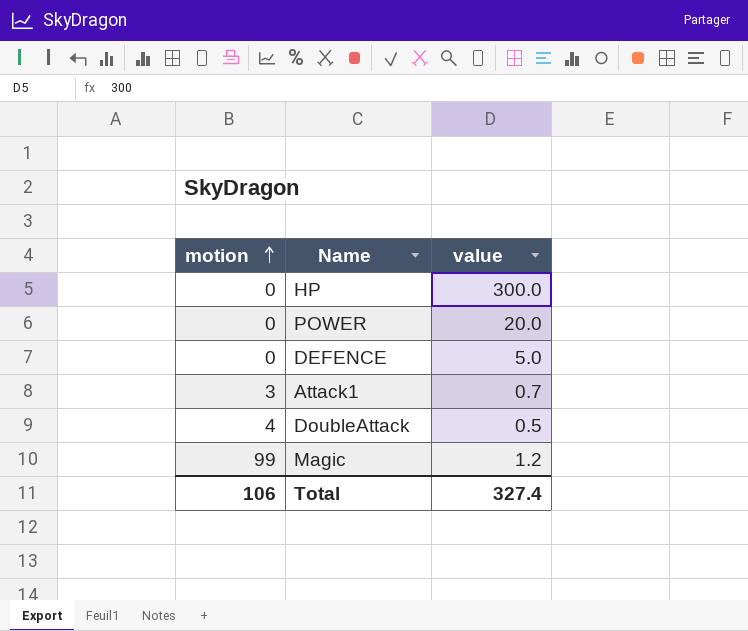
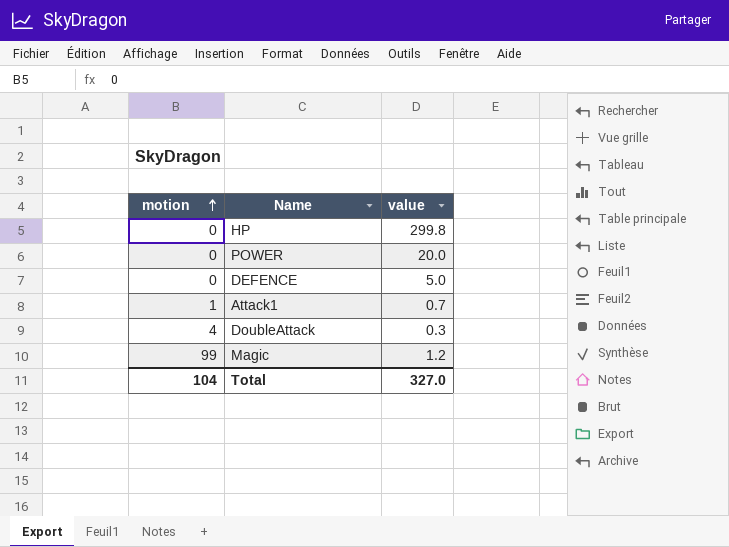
HP | value: 300.0 -> 299.8
Attack1 | motion: 3 -> 1
DoubleAttack | value: 0.5 -> 0.3
Total | motion: 106 -> 104
Total | value: 327.4 -> 327.0

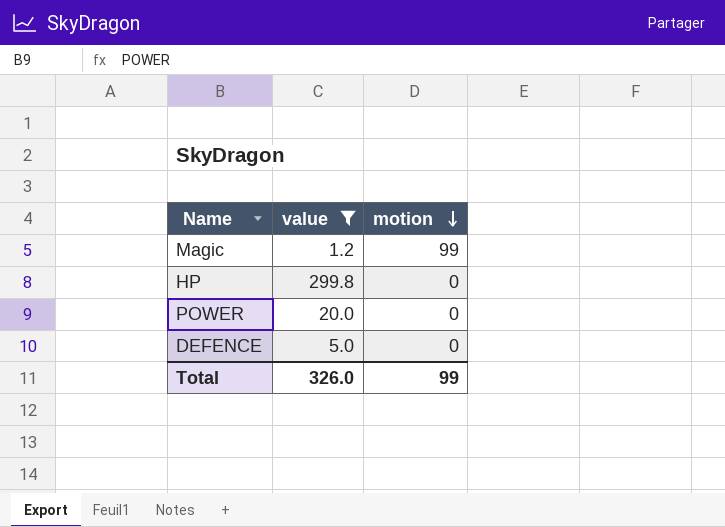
filter: none -> value >= 1.2
row order: motion ascending -> motion descending
column motion | position: 1 -> 3
Total | value: 327.0 -> 326.0
Total | motion: 104 -> 99

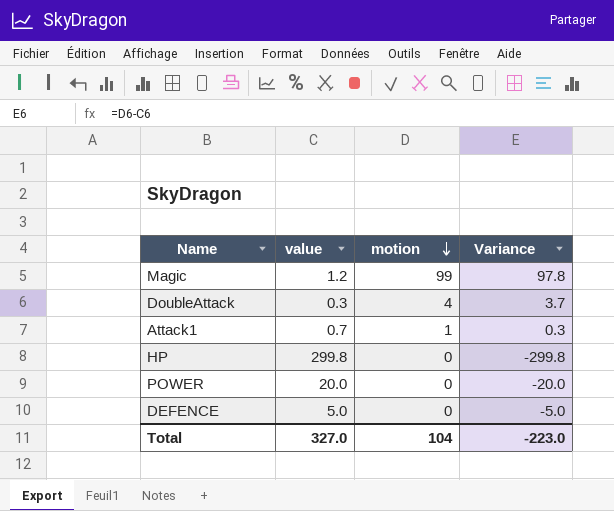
filter: value >= 1.2 -> none
column Variance | formula: none -> [motion] - [value]
Total | value: 326.0 -> 327.0
Total | motion: 99 -> 104

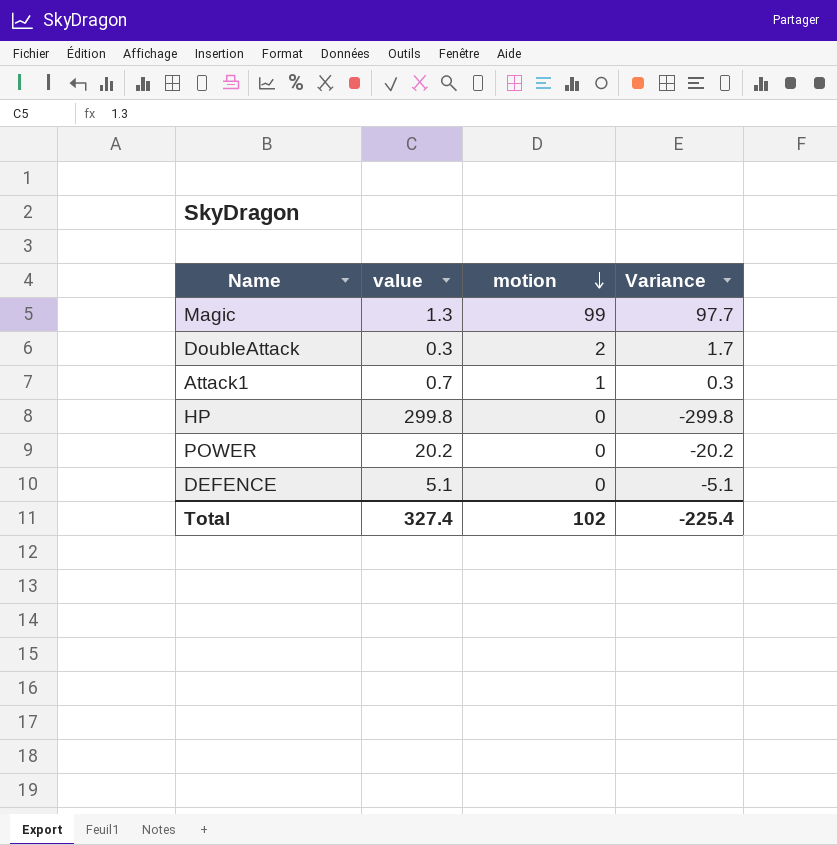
Magic | value: 1.2 -> 1.3
Magic | Variance: 97.8 -> 97.7
DoubleAttack | motion: 4 -> 2
DoubleAttack | Variance: 3.7 -> 1.7
POWER | value: 20.0 -> 20.2
POWER | Variance: -20.0 -> -20.2
DEFENCE | value: 5.0 -> 5.1
DEFENCE | Variance: -5.0 -> -5.1
Total | value: 327.0 -> 327.4
Total | motion: 104 -> 102
Total | Variance: -223.0 -> -225.4

